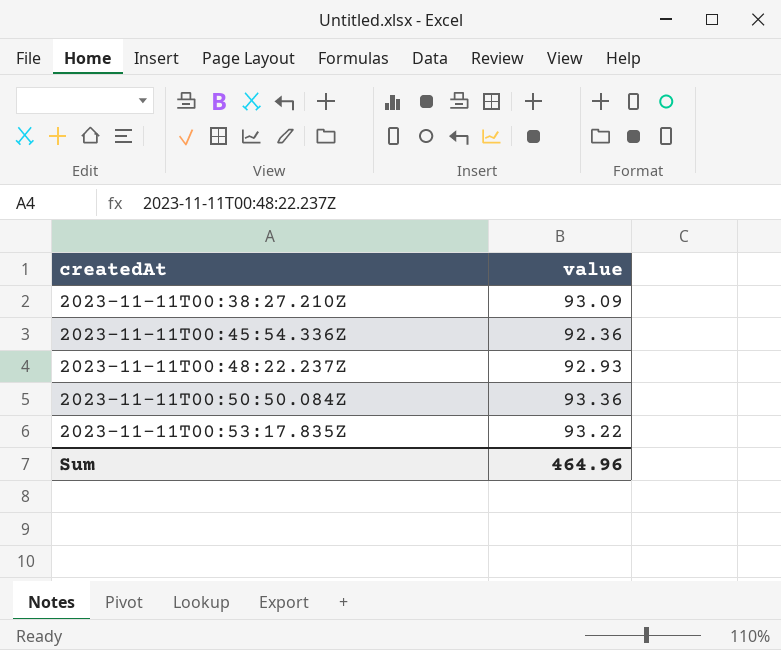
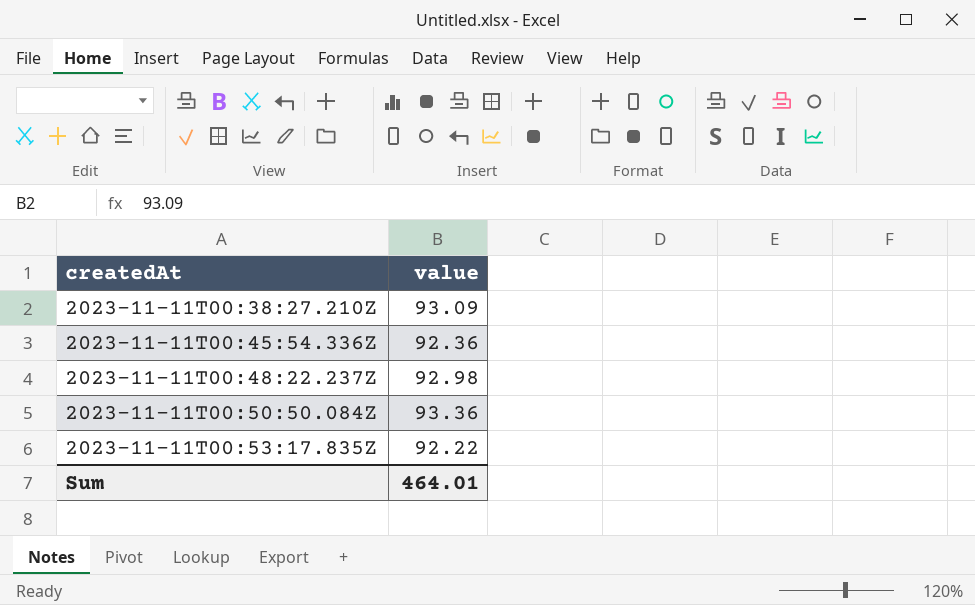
2023-11-11T00:48:22.237Z | value: 92.93 -> 92.98
2023-11-11T00:53:17.835Z | value: 93.22 -> 92.22
Sum | value: 464.96 -> 464.01

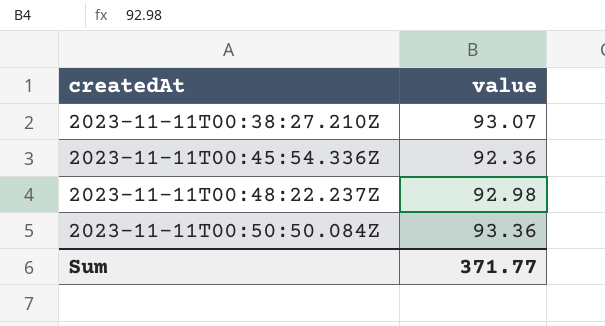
row 2023-11-11T00:53:17.835Z: 92.22 -> none
2023-11-11T00:38:27.210Z | value: 93.09 -> 93.07
Sum | value: 464.01 -> 371.77

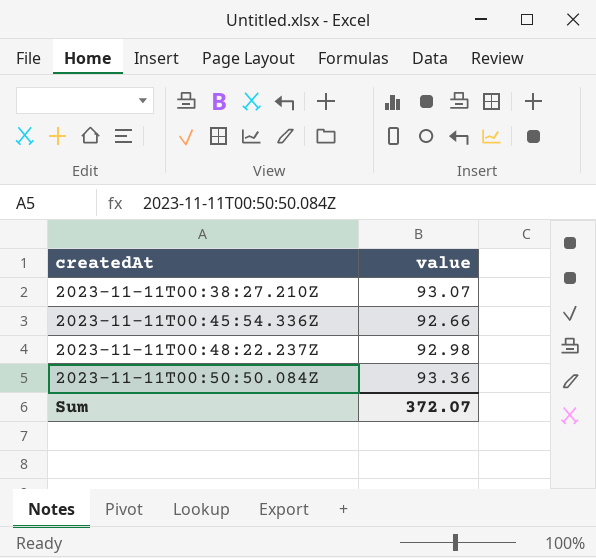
2023-11-11T00:45:54.336Z | value: 92.36 -> 92.66
Sum | value: 371.77 -> 372.07

